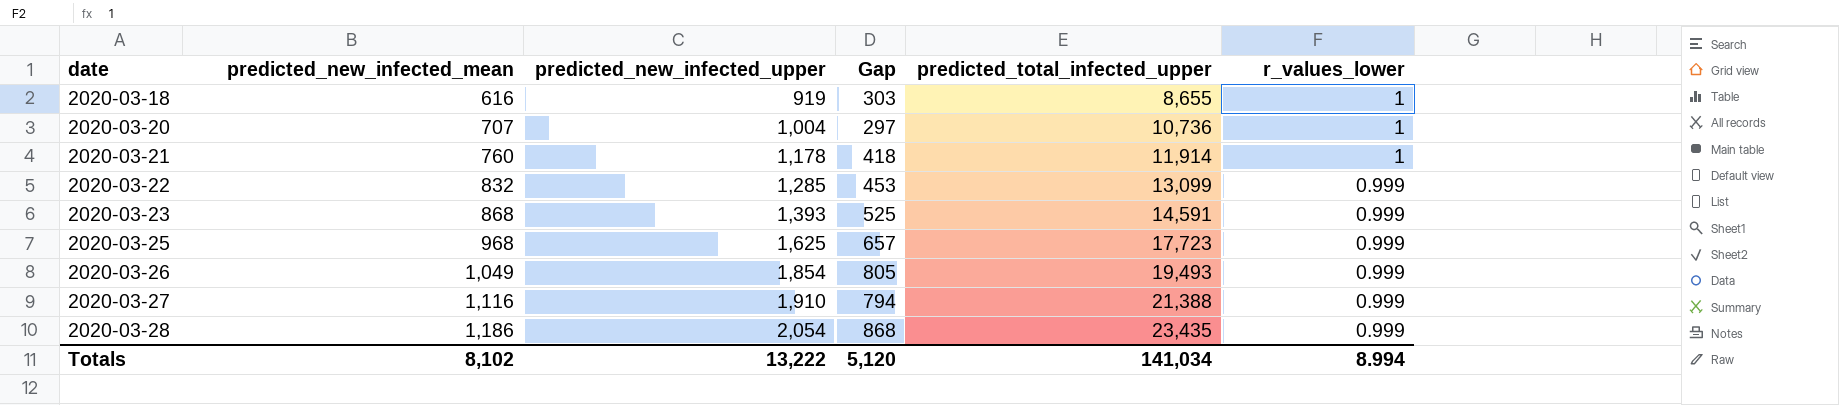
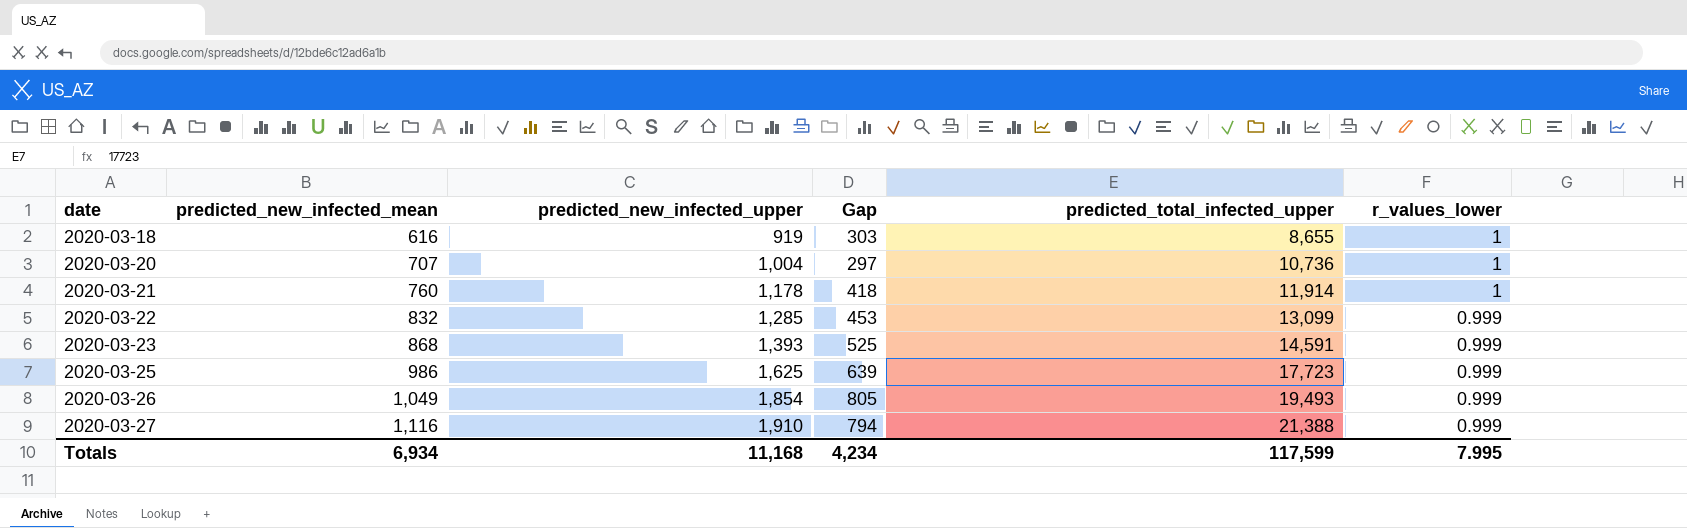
row 2020-03-28: 1,186 | 2,054 | 868 | 23,435 | 0.999 -> none
2020-03-25 | predicted_new_infected_mean: 968 -> 986
2020-03-25 | Gap: 657 -> 639
Totals | predicted_new_infected_mean: 8,102 -> 6,934
Totals | predicted_new_infected_upper: 13,222 -> 11,168
Totals | Gap: 5,120 -> 4,234
Totals | predicted_total_infected_upper: 141,034 -> 117,599
Totals | r_values_lower: 8.994 -> 7.995

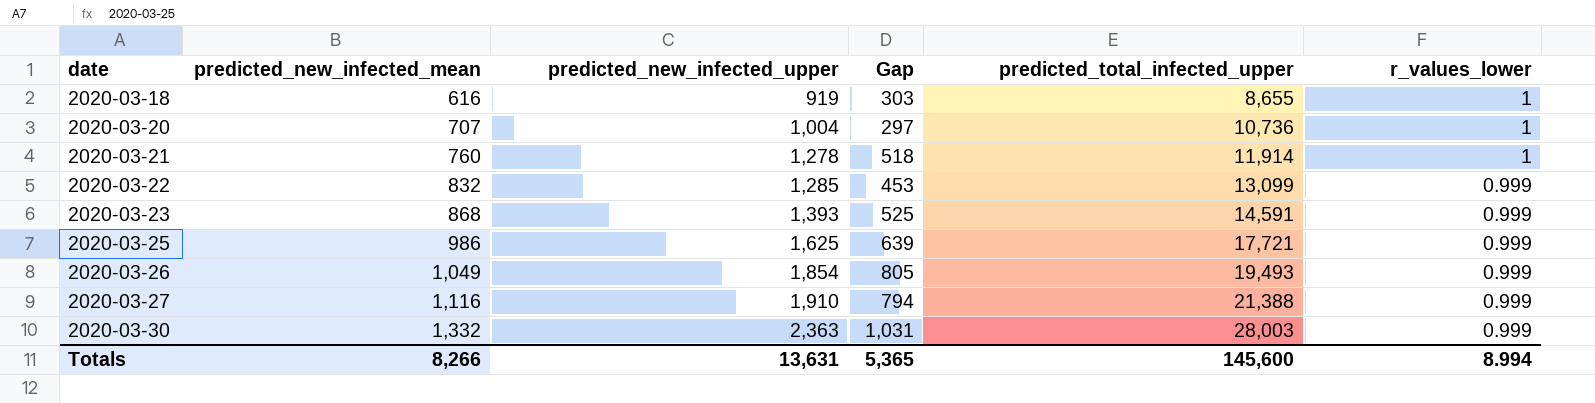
2020-03-21 | predicted_new_infected_upper: 1,178 -> 1,278
2020-03-21 | Gap: 418 -> 518
2020-03-25 | predicted_total_infected_upper: 17,723 -> 17,721
row 2020-03-30: none -> 1,332 | 2,363 | 1,031 | 28,003 | 0.999
Totals | predicted_new_infected_mean: 6,934 -> 8,266
Totals | predicted_new_infected_upper: 11,168 -> 13,631
Totals | Gap: 4,234 -> 5,365
Totals | predicted_total_infected_upper: 117,599 -> 145,600
Totals | r_values_lower: 7.995 -> 8.994

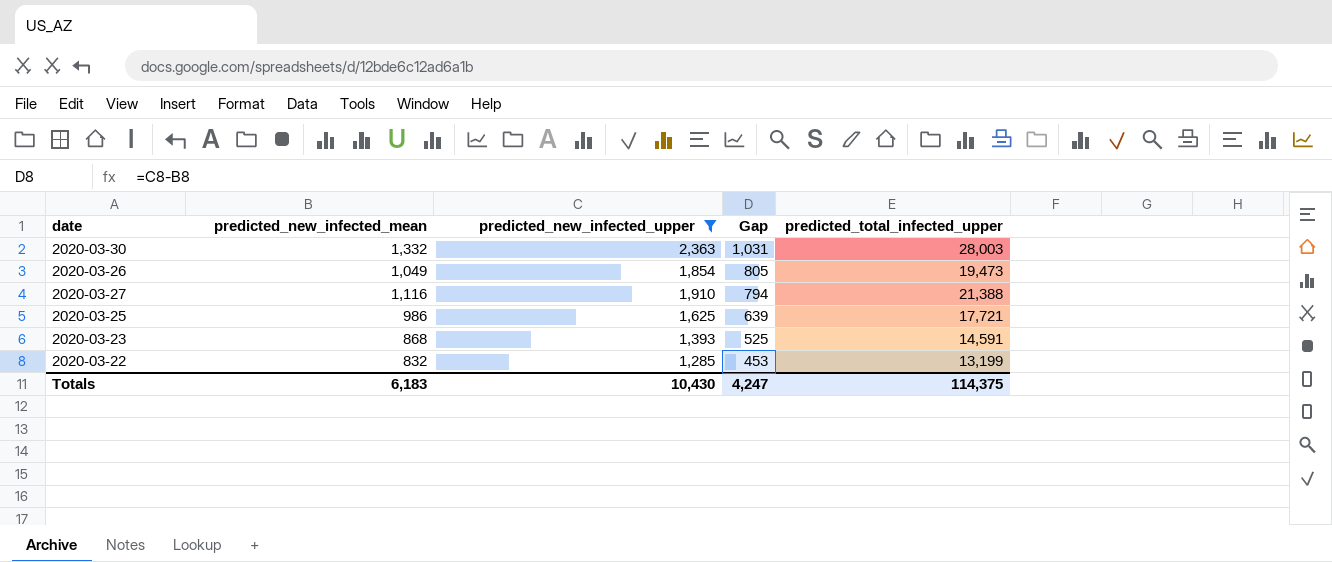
filter: none -> predicted_new_infected_upper >= 1,285
row order: date ascending -> Gap descending
column r_values_lower | position: 6 -> none
2020-03-26 | predicted_total_infected_upper: 19,493 -> 19,473
2020-03-22 | predicted_total_infected_upper: 13,099 -> 13,199
Totals | predicted_new_infected_mean: 8,266 -> 6,183
Totals | predicted_new_infected_upper: 13,631 -> 10,430
Totals | Gap: 5,365 -> 4,247
Totals | predicted_total_infected_upper: 145,600 -> 114,375

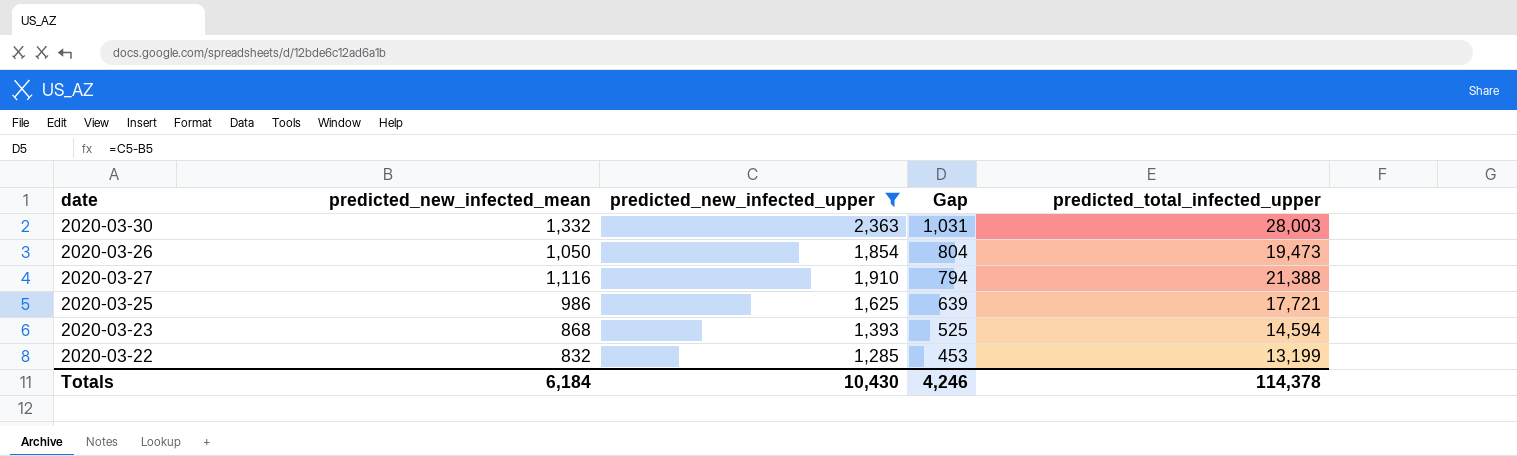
2020-03-26 | predicted_new_infected_mean: 1,049 -> 1,050
2020-03-26 | Gap: 805 -> 804
2020-03-23 | predicted_total_infected_upper: 14,591 -> 14,594
Totals | predicted_new_infected_mean: 6,183 -> 6,184
Totals | Gap: 4,247 -> 4,246
Totals | predicted_total_infected_upper: 114,375 -> 114,378

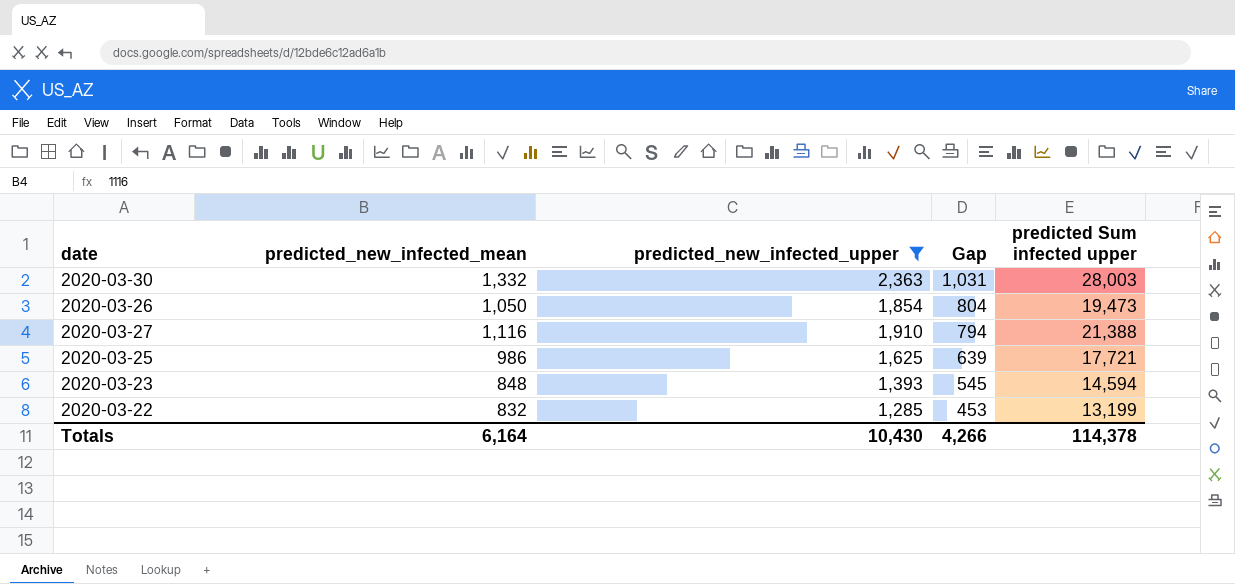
column name: predicted_total_infected_upper -> predicted Sum infected upper
2020-03-23 | predicted_new_infected_mean: 868 -> 848
2020-03-23 | Gap: 525 -> 545
Totals | predicted_new_infected_mean: 6,184 -> 6,164
Totals | Gap: 4,246 -> 4,266

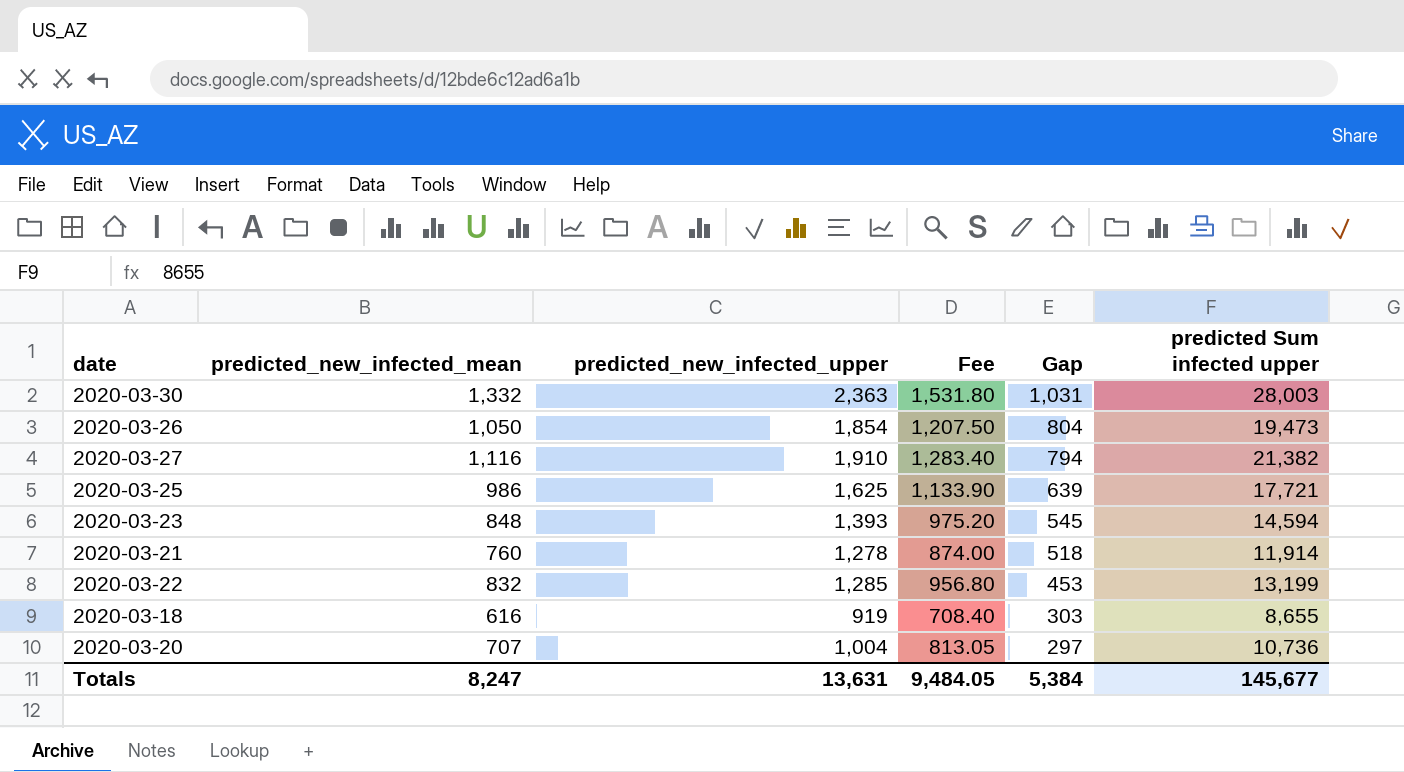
filter: predicted_new_infected_upper >= 1,285 -> none
column Fee | formula: none -> [predicted_new_infected_mean] * 1.15
2020-03-27 | predicted Sum infected upper: 21,388 -> 21,382
Totals | predicted_new_infected_mean: 6,164 -> 8,247
Totals | predicted_new_infected_upper: 10,430 -> 13,631
Totals | Gap: 4,266 -> 5,384
Totals | predicted Sum infected upper: 114,378 -> 145,677

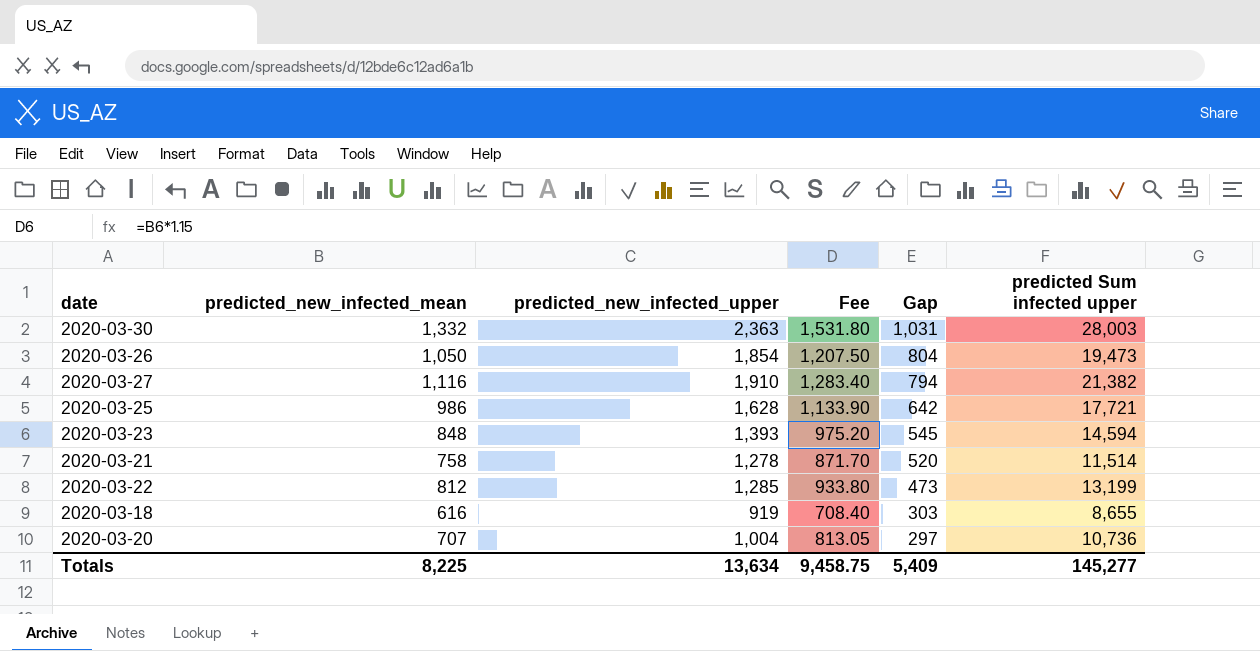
2020-03-25 | predicted_new_infected_upper: 1,625 -> 1,628
2020-03-25 | Gap: 639 -> 642
2020-03-21 | predicted_new_infected_mean: 760 -> 758
2020-03-21 | Fee: 874.00 -> 871.70
2020-03-21 | Gap: 518 -> 520
2020-03-21 | predicted Sum infected upper: 11,914 -> 11,514
2020-03-22 | predicted_new_infected_mean: 832 -> 812
2020-03-22 | Fee: 956.80 -> 933.80
2020-03-22 | Gap: 453 -> 473
Totals | predicted_new_infected_mean: 8,247 -> 8,225
Totals | predicted_new_infected_upper: 13,631 -> 13,634
Totals | Fee: 9,484.05 -> 9,458.75
Totals | Gap: 5,384 -> 5,409
Totals | predicted Sum infected upper: 145,677 -> 145,277

